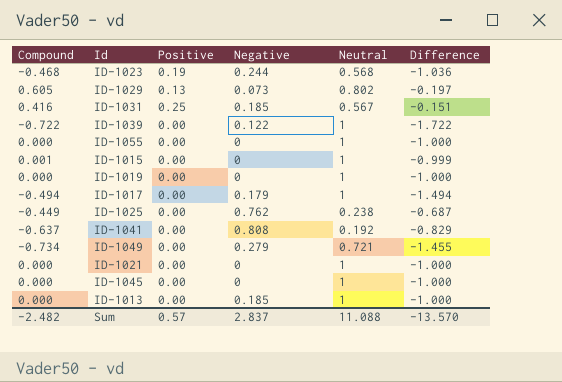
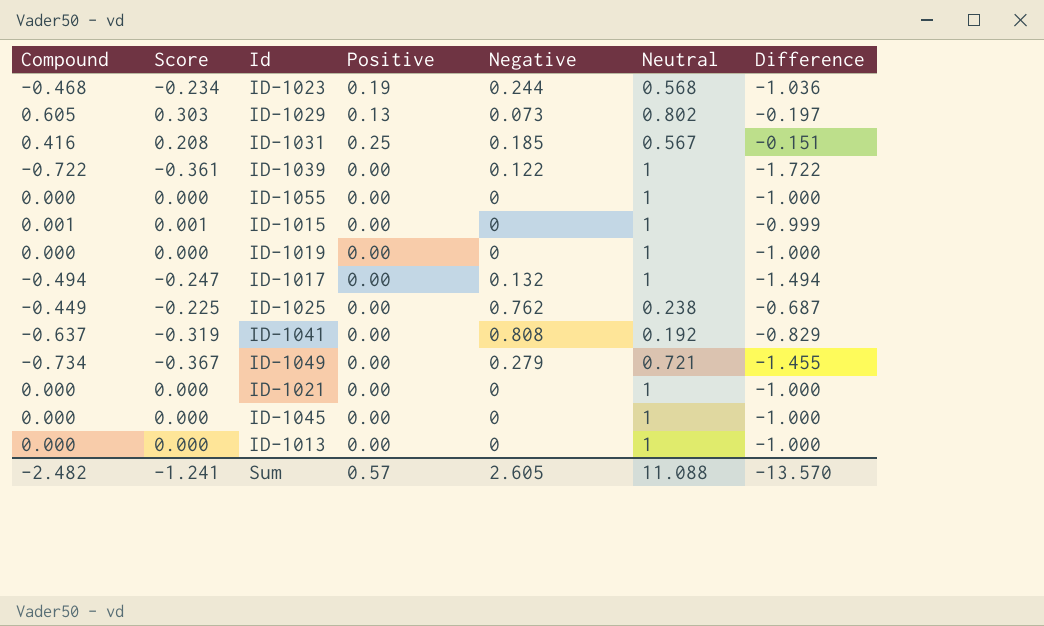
column Score | formula: none -> [Compound] * 0.5
ID-1017 | Negative: 0.179 -> 0.132
ID-1013 | Negative: 0.185 -> 0
Sum | Negative: 2.837 -> 2.605

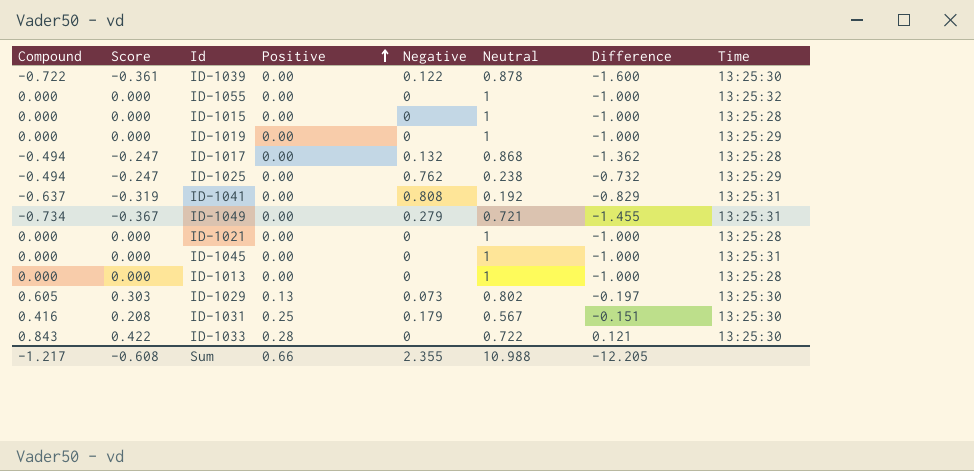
row order: none -> Positive ascending
column Time | position: none -> 8
row ID-1023: -0.468 | -0.234 | 0.19 | 0.244 | 0.568 | -1.036 -> none
ID-1039 | Neutral: 1 -> 0.878
ID-1039 | Difference: -1.722 -> -1.600
ID-1015 | Compound: 0.001 -> 0.000
ID-1015 | Score: 0.001 -> 0.000
ID-1015 | Difference: -0.999 -> -1.000
ID-1017 | Neutral: 1 -> 0.868
ID-1017 | Difference: -1.494 -> -1.362
ID-1025 | Compound: -0.449 -> -0.494
ID-1025 | Score: -0.225 -> -0.247
ID-1025 | Difference: -0.687 -> -0.732
ID-1031 | Negative: 0.185 -> 0.179
row ID-1033: none -> 0.843 | 0.422 | 0.28 | 0 | 0.722 | 0.121 | 13:25:30
Sum | Compound: -2.482 -> -1.217
Sum | Score: -1.241 -> -0.608
Sum | Positive: 0.57 -> 0.66
Sum | Negative: 2.605 -> 2.355
Sum | Neutral: 11.088 -> 10.988
Sum | Difference: -13.570 -> -12.205

